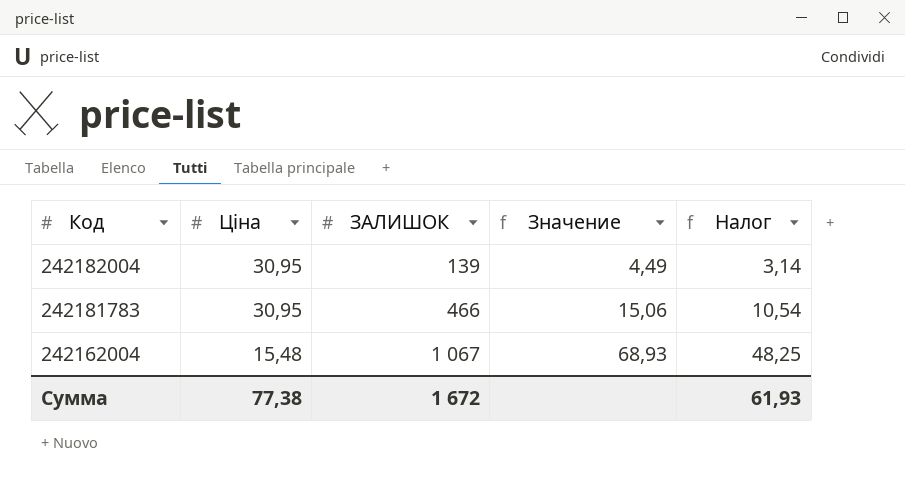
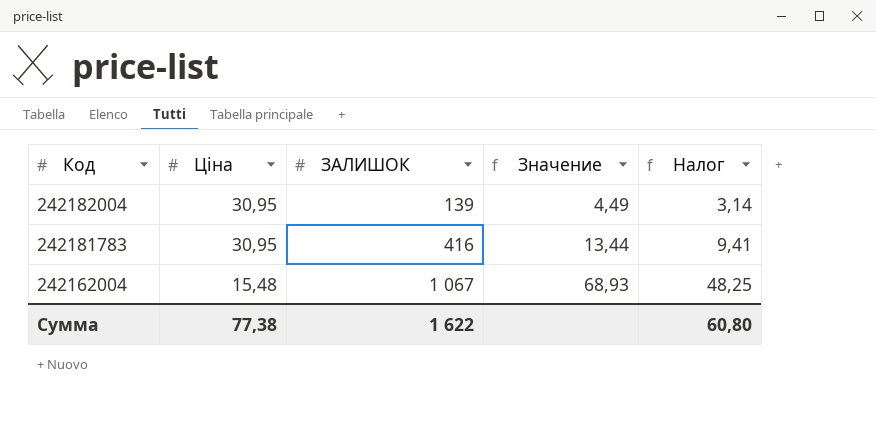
242181783 | ЗАЛИШОК: 466 -> 416
242181783 | Значение: 15,06 -> 13,44
242181783 | Налог: 10,54 -> 9,41
Сумма | ЗАЛИШОК: 1 672 -> 1 622
Сумма | Налог: 61,93 -> 60,80

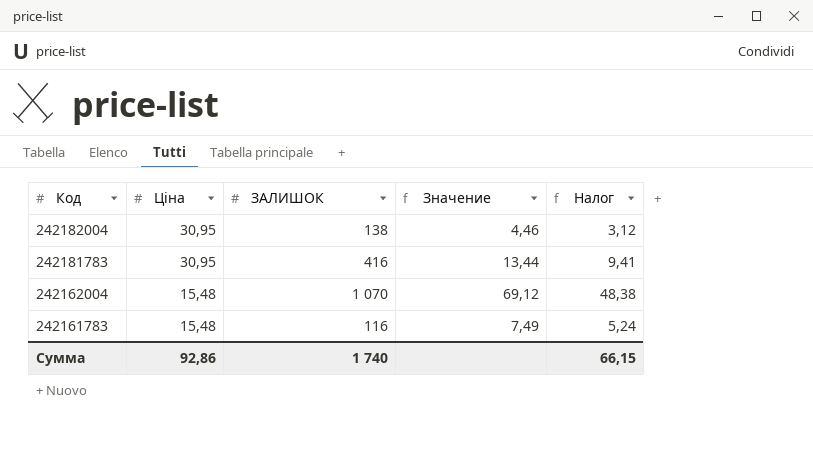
242182004 | ЗАЛИШОК: 139 -> 138
242182004 | Значение: 4,49 -> 4,46
242182004 | Налог: 3,14 -> 3,12
242162004 | ЗАЛИШОК: 1 067 -> 1 070
242162004 | Значение: 68,93 -> 69,12
242162004 | Налог: 48,25 -> 48,38
row 242161783: none -> 15,48 | 116 | 7,49 | 5,24
Сумма | Ціна: 77,38 -> 92,86
Сумма | ЗАЛИШОК: 1 622 -> 1 740
Сумма | Налог: 60,80 -> 66,15

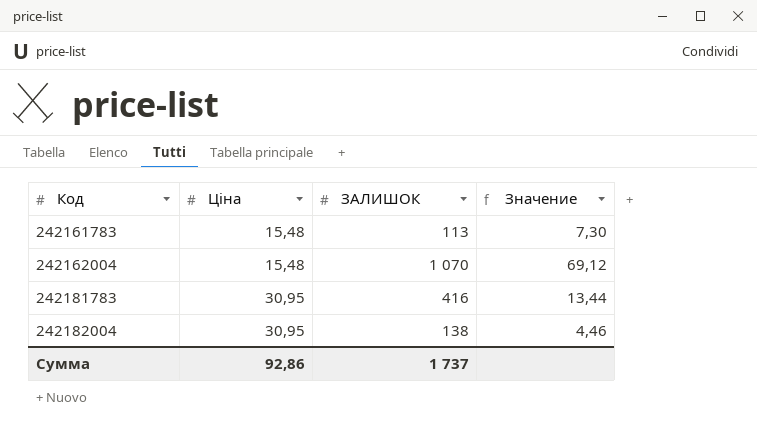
row order: Код descending -> Код ascending
column Налог | formula: [Значение] * 0,7 -> none
242161783 | ЗАЛИШОК: 116 -> 113
242161783 | Значение: 7,49 -> 7,30
Сумма | ЗАЛИШОК: 1 740 -> 1 737

